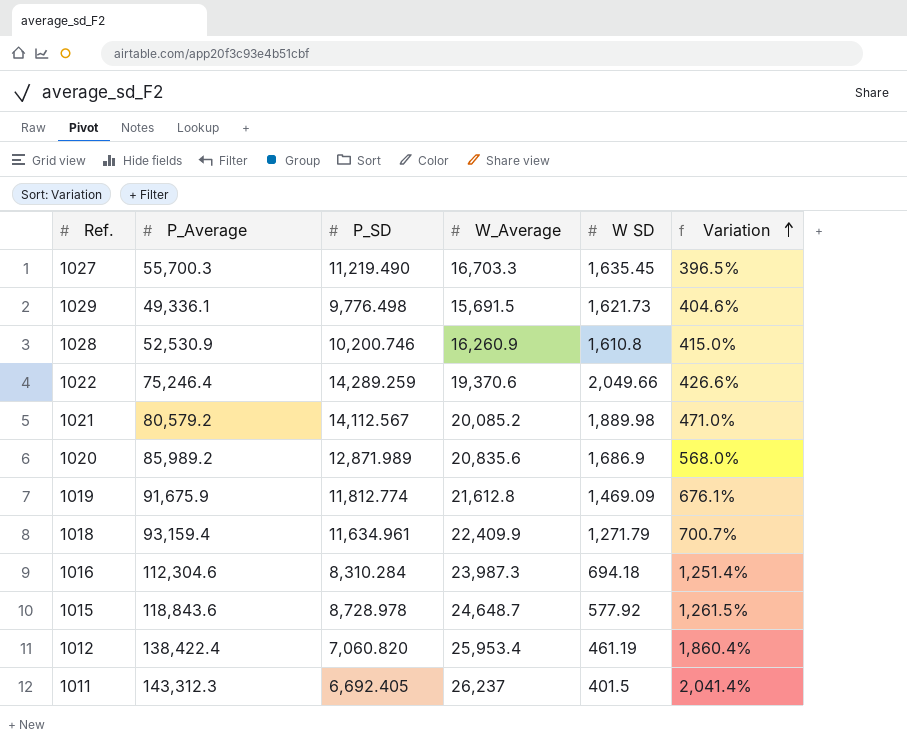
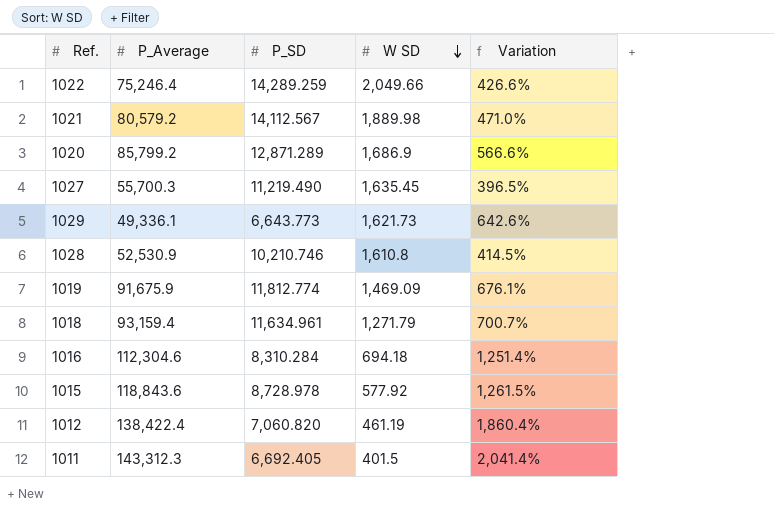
row order: Variation ascending -> W SD descending
column W_Average | position: 4 -> none
1020 | P_Average: 85,989.2 -> 85,799.2
1020 | P_SD: 12,871.989 -> 12,871.289
1020 | Variation: 568.0% -> 566.6%
1029 | P_SD: 9,776.498 -> 6,643.773
1029 | Variation: 404.6% -> 642.6%
1028 | P_SD: 10,200.746 -> 10,210.746
1028 | Variation: 415.0% -> 414.5%

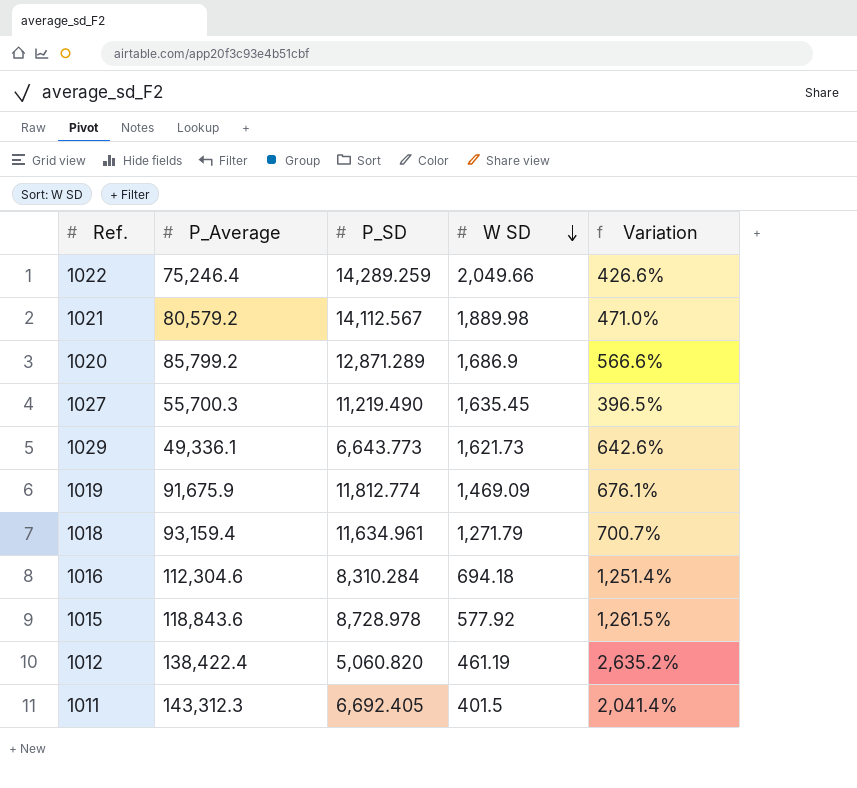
row 1028: 52,530.9 | 10,210.746 | 1,610.8 | 414.5% -> none
1012 | P_SD: 7,060.820 -> 5,060.820
1012 | Variation: 1,860.4% -> 2,635.2%

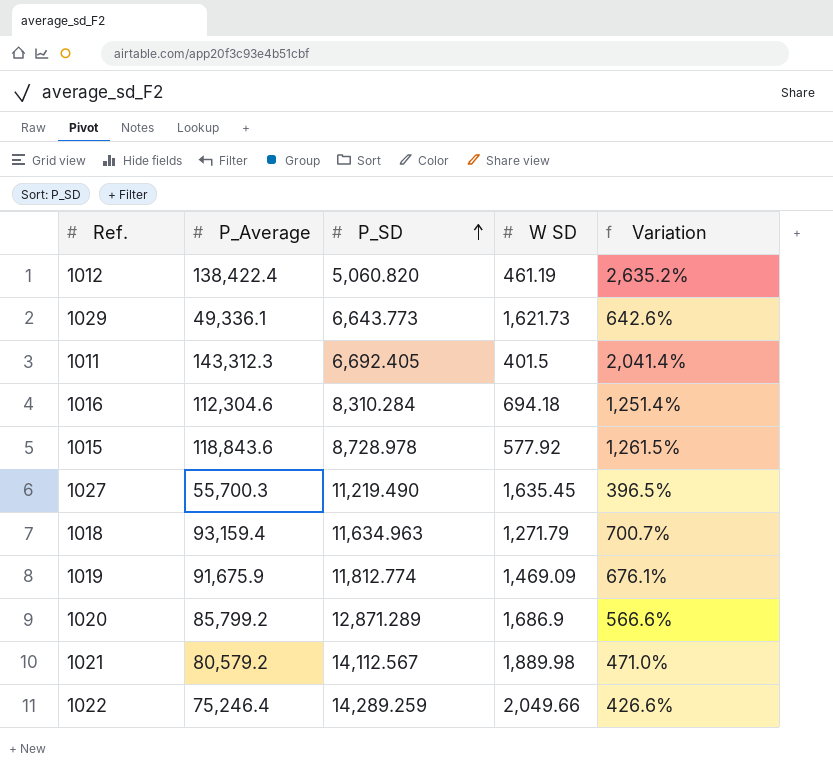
row order: W SD descending -> P_SD ascending
1018 | P_SD: 11,634.961 -> 11,634.963

